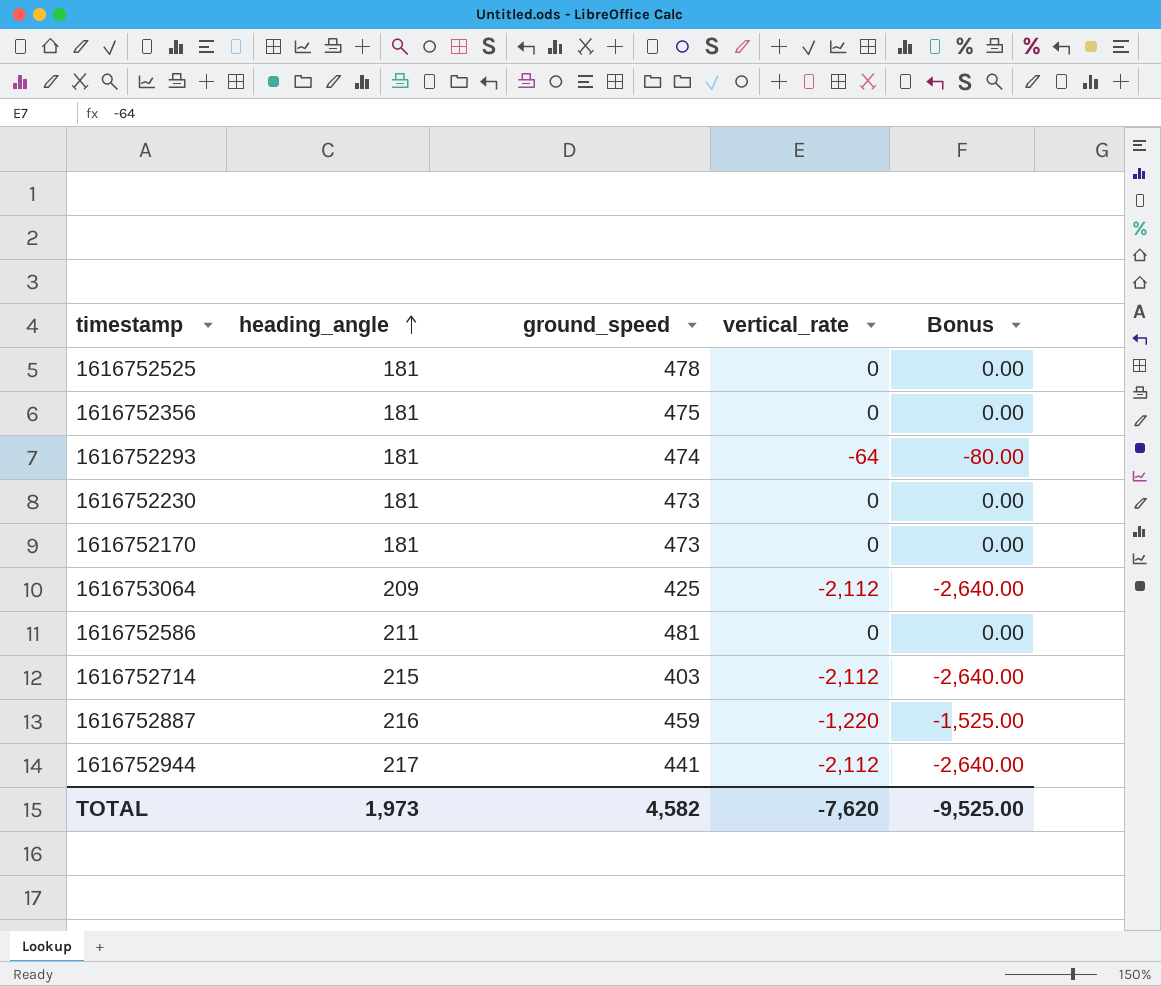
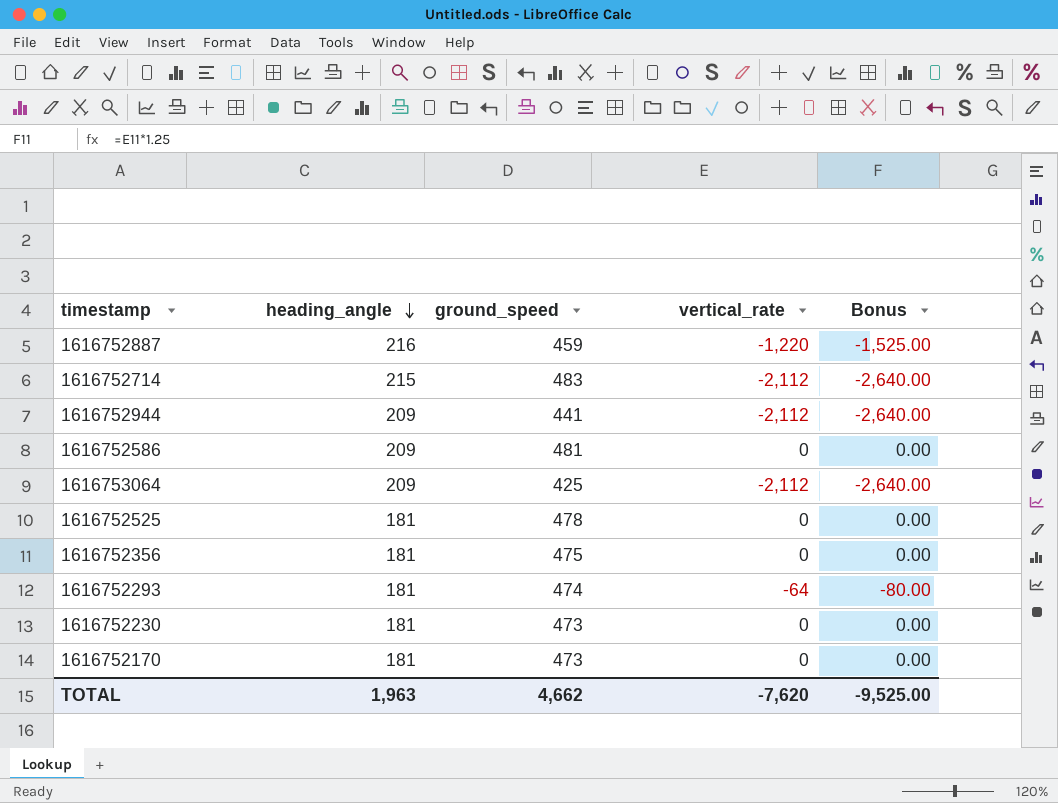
row order: heading_angle ascending -> heading_angle descending
1616752714 | ground_speed: 403 -> 483
1616752944 | heading_angle: 217 -> 209
1616752586 | heading_angle: 211 -> 209
TOTAL | heading_angle: 1,973 -> 1,963
TOTAL | ground_speed: 4,582 -> 4,662

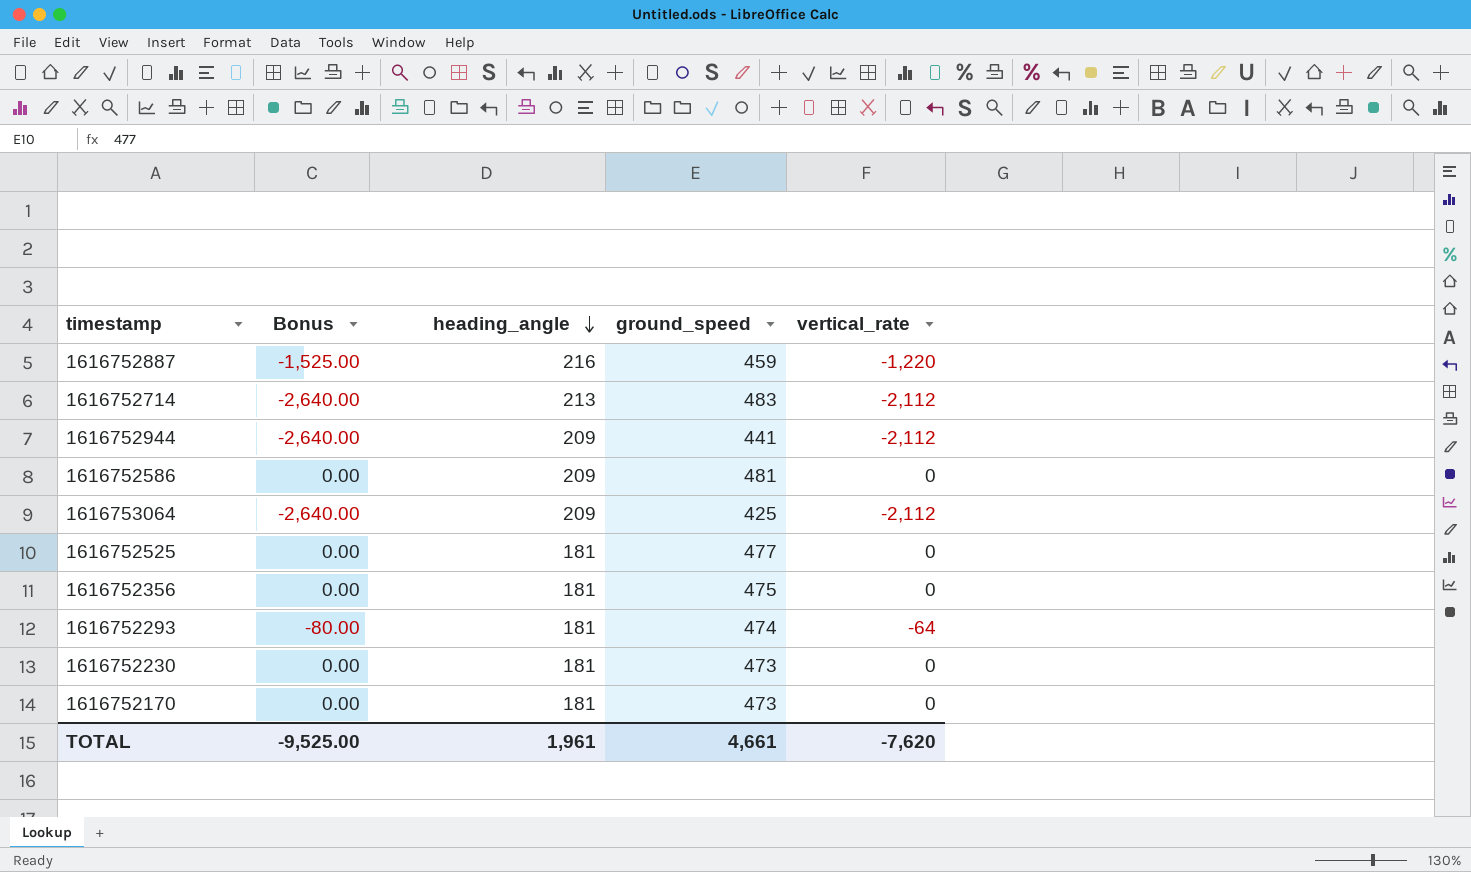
column Bonus | position: 5 -> 2
1616752714 | heading_angle: 215 -> 213
1616752525 | ground_speed: 478 -> 477
TOTAL | heading_angle: 1,963 -> 1,961
TOTAL | ground_speed: 4,662 -> 4,661

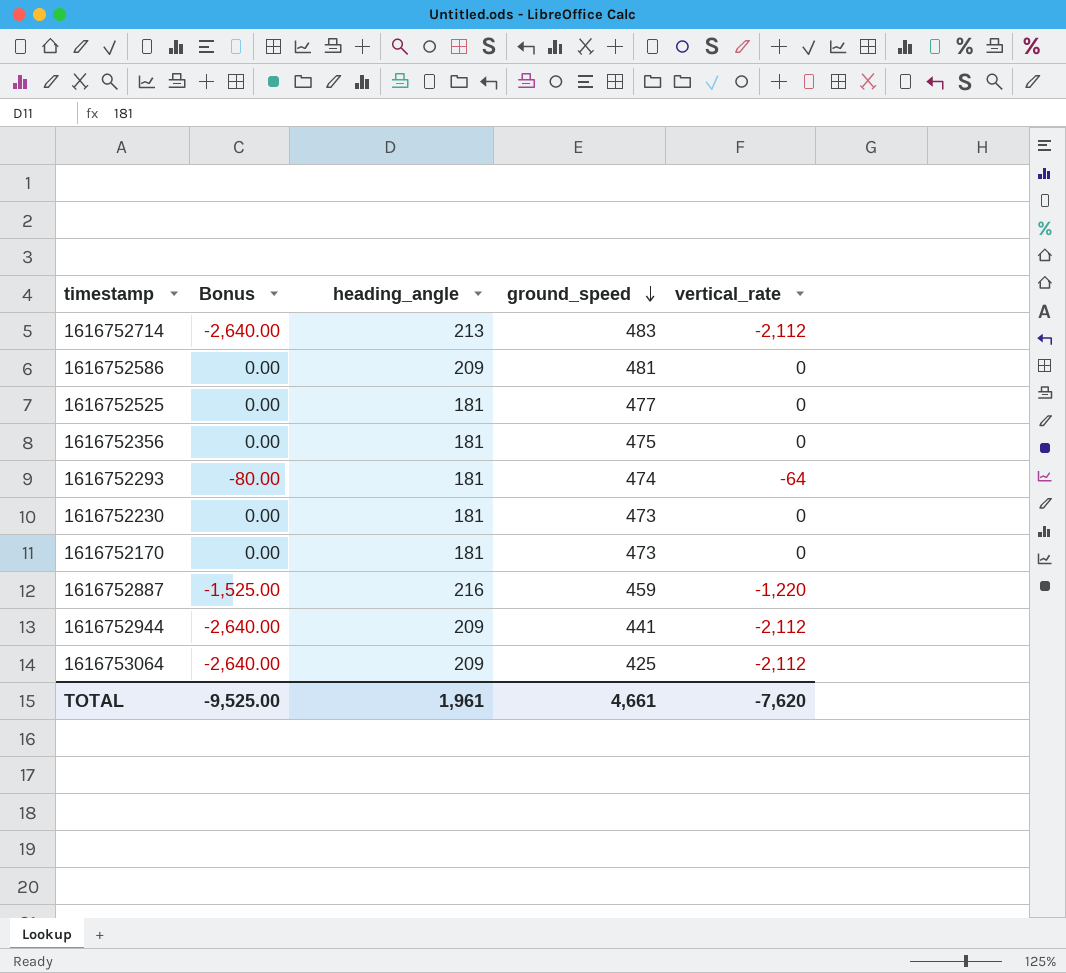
row order: heading_angle descending -> ground_speed descending

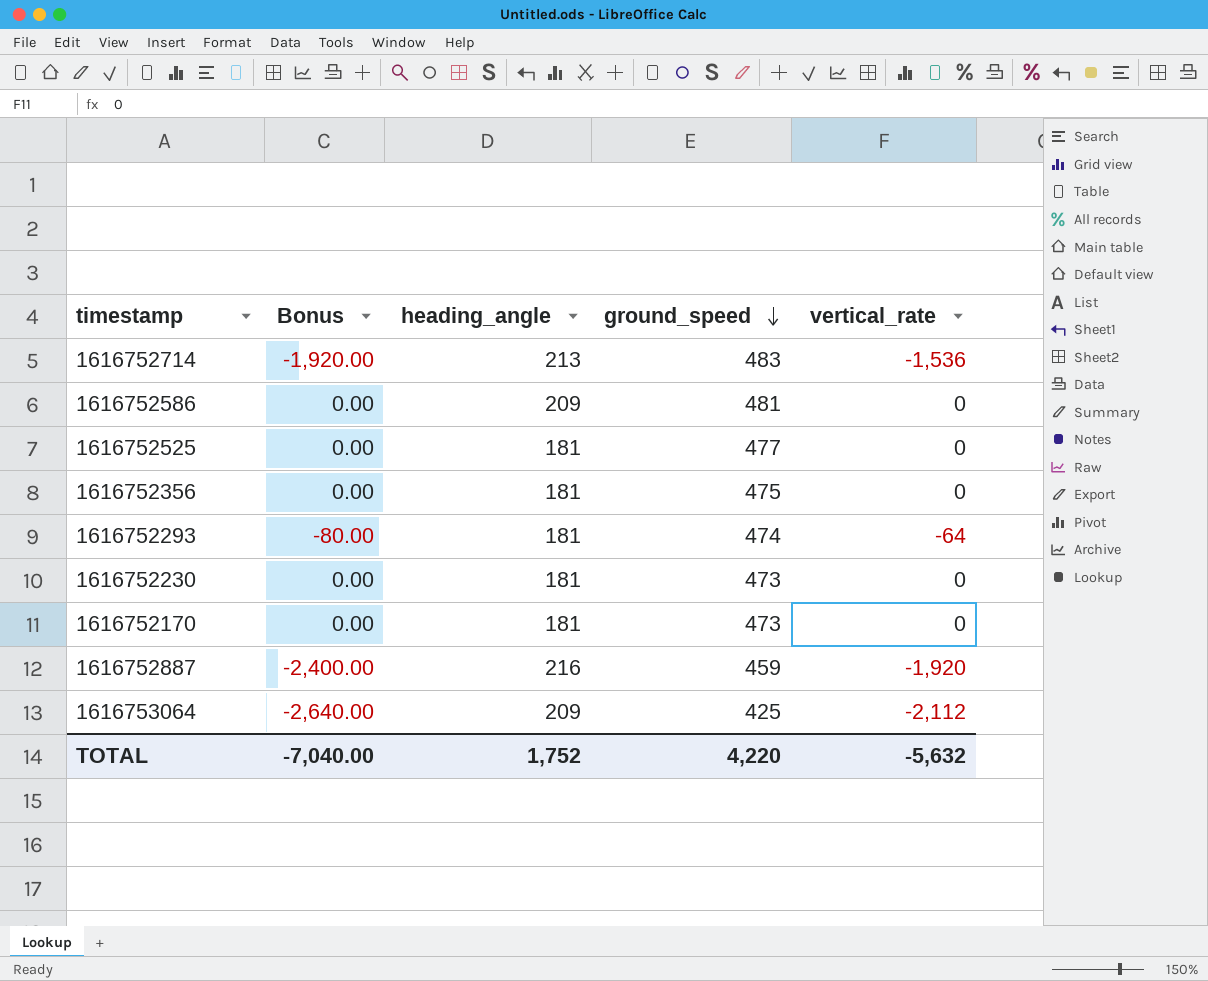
row 1616752944: -2,640.00 | 209 | 441 | -2,112 -> none
1616752714 | Bonus: -2,640.00 -> -1,920.00
1616752714 | vertical_rate: -2,112 -> -1,536
1616752887 | Bonus: -1,525.00 -> -2,400.00
1616752887 | vertical_rate: -1,220 -> -1,920
TOTAL | Bonus: -9,525.00 -> -7,040.00
TOTAL | heading_angle: 1,961 -> 1,752
TOTAL | ground_speed: 4,661 -> 4,220
TOTAL | vertical_rate: -7,620 -> -5,632

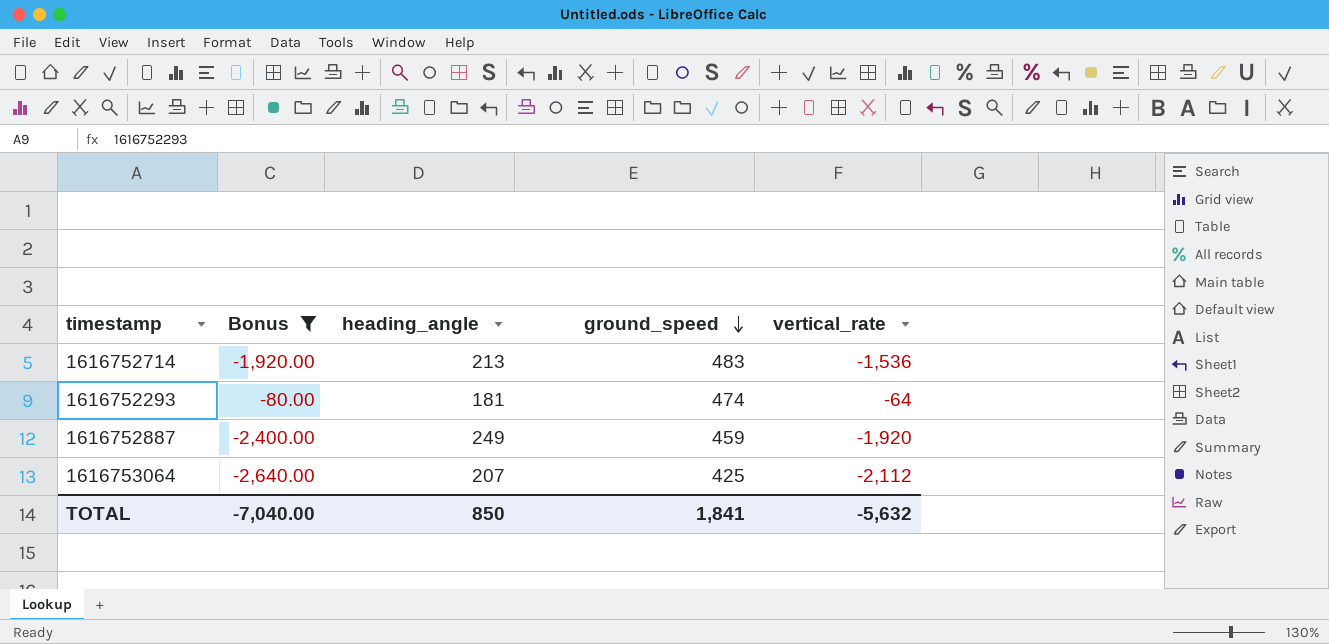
filter: none -> Bonus != 0.00
1616752887 | heading_angle: 216 -> 249
1616753064 | heading_angle: 209 -> 207
TOTAL | heading_angle: 1,752 -> 850
TOTAL | ground_speed: 4,220 -> 1,841

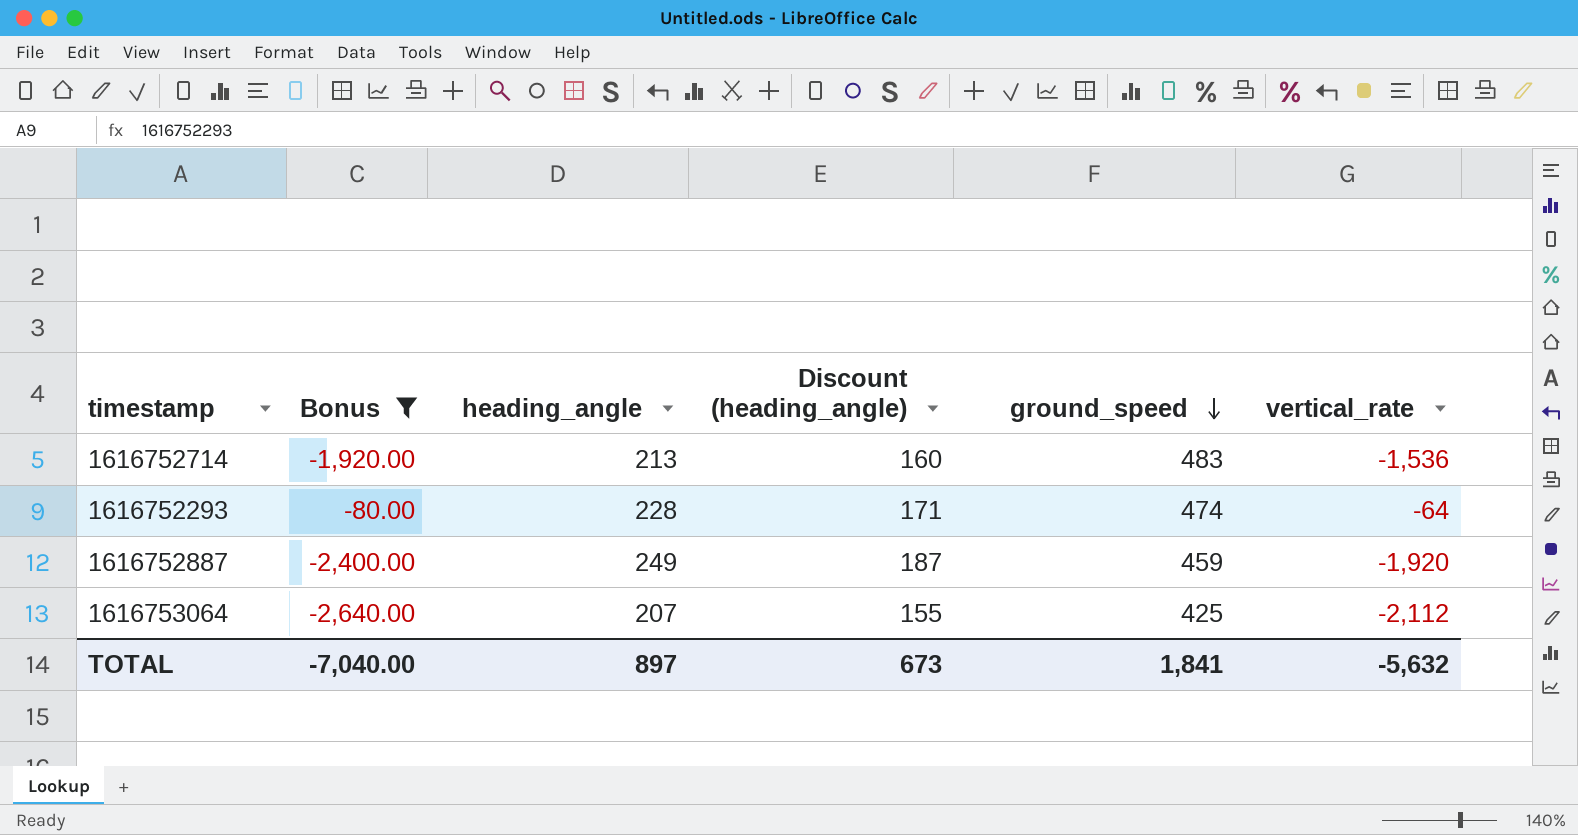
column Discount (heading_angle) | formula: none -> [heading_angle] * 0.75
1616752293 | heading_angle: 181 -> 228
TOTAL | heading_angle: 850 -> 897

